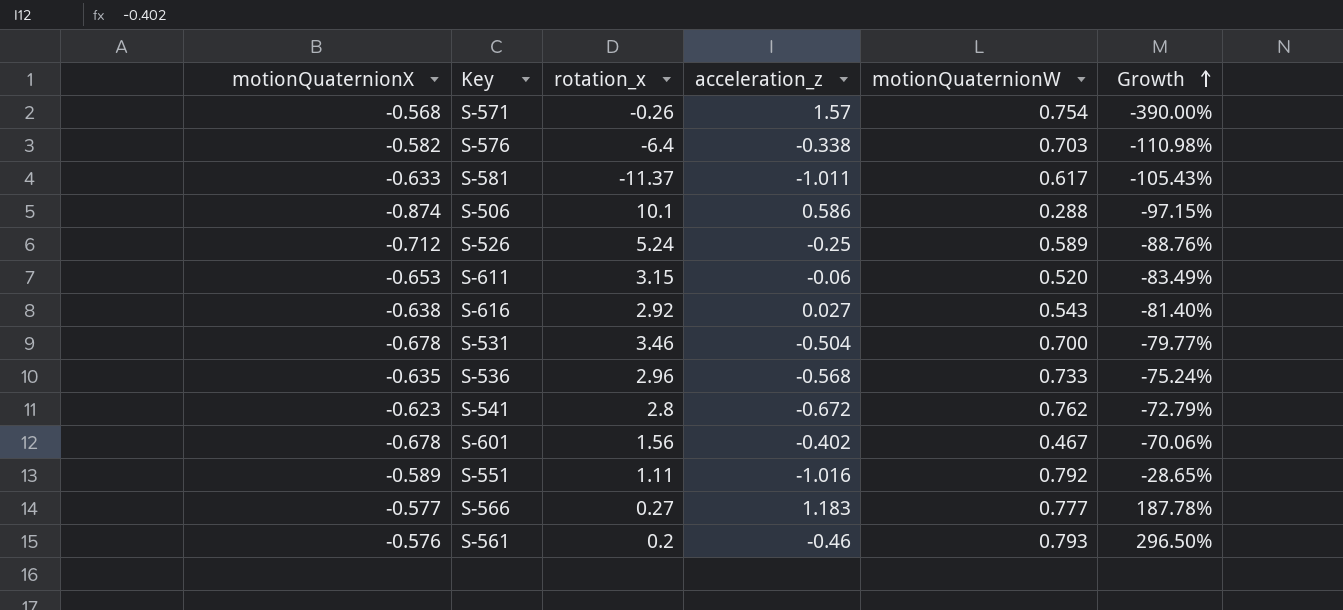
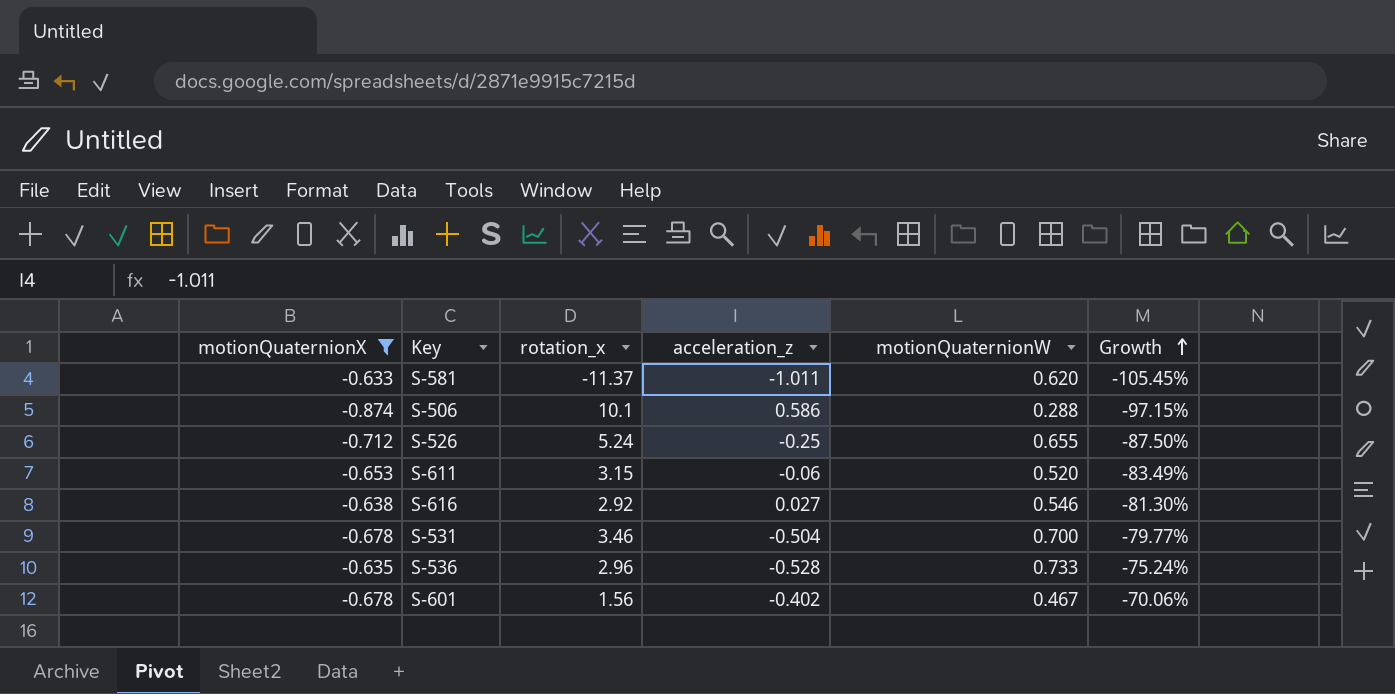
filter: none -> motionQuaternionX <= -0.633
S-581 | motionQuaternionW: 0.617 -> 0.620
S-581 | Growth: -105.43% -> -105.45%
S-526 | motionQuaternionW: 0.589 -> 0.655
S-526 | Growth: -88.76% -> -87.50%
S-616 | motionQuaternionW: 0.543 -> 0.546
S-616 | Growth: -81.40% -> -81.30%
S-536 | acceleration_z: -0.568 -> -0.528

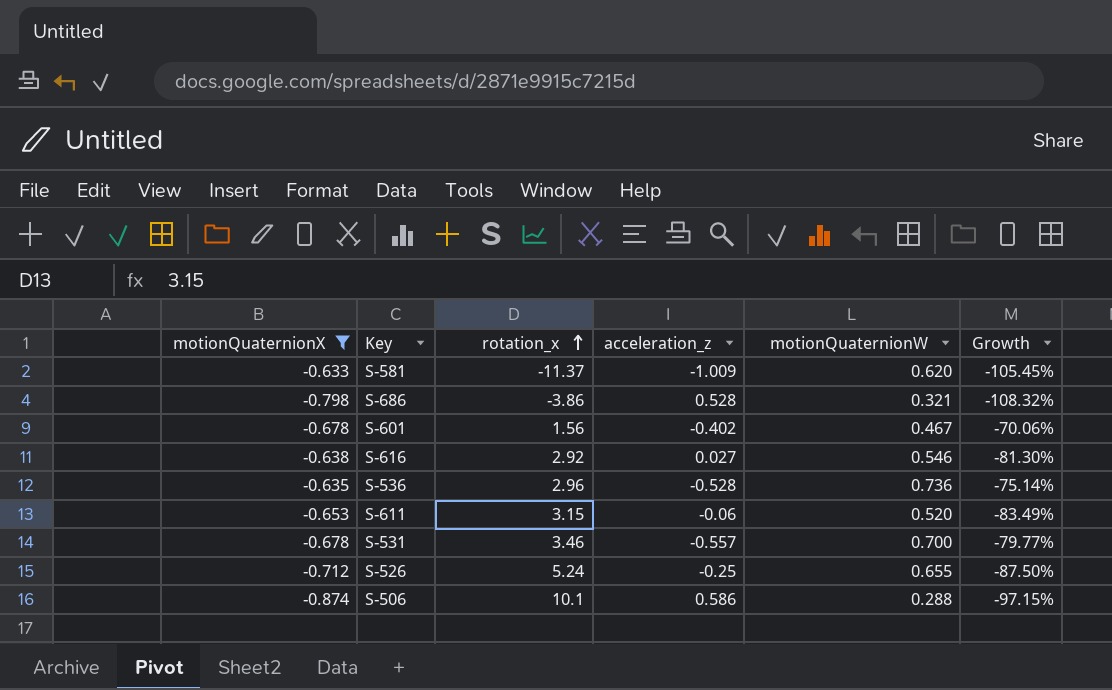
row order: Growth ascending -> rotation_x ascending
S-581 | acceleration_z: -1.011 -> -1.009
row S-686: none -> -0.798 | -3.86 | 0.528 | 0.321 | -108.32%
S-536 | motionQuaternionW: 0.733 -> 0.736
S-536 | Growth: -75.24% -> -75.14%
S-531 | acceleration_z: -0.504 -> -0.557

